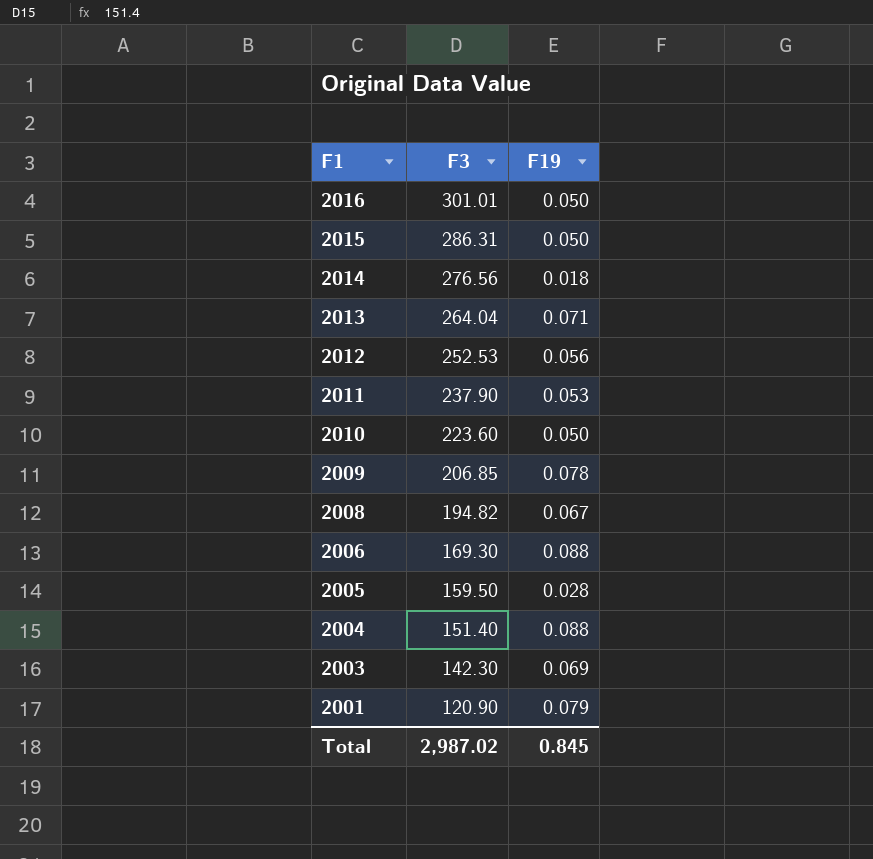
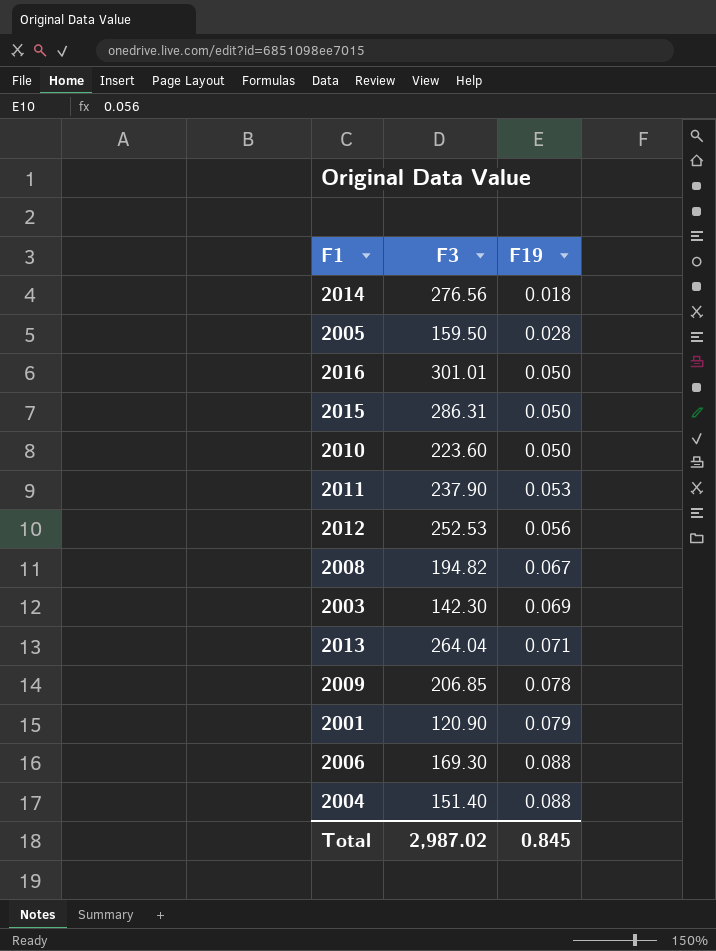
row order: F1 descending -> F19 ascending

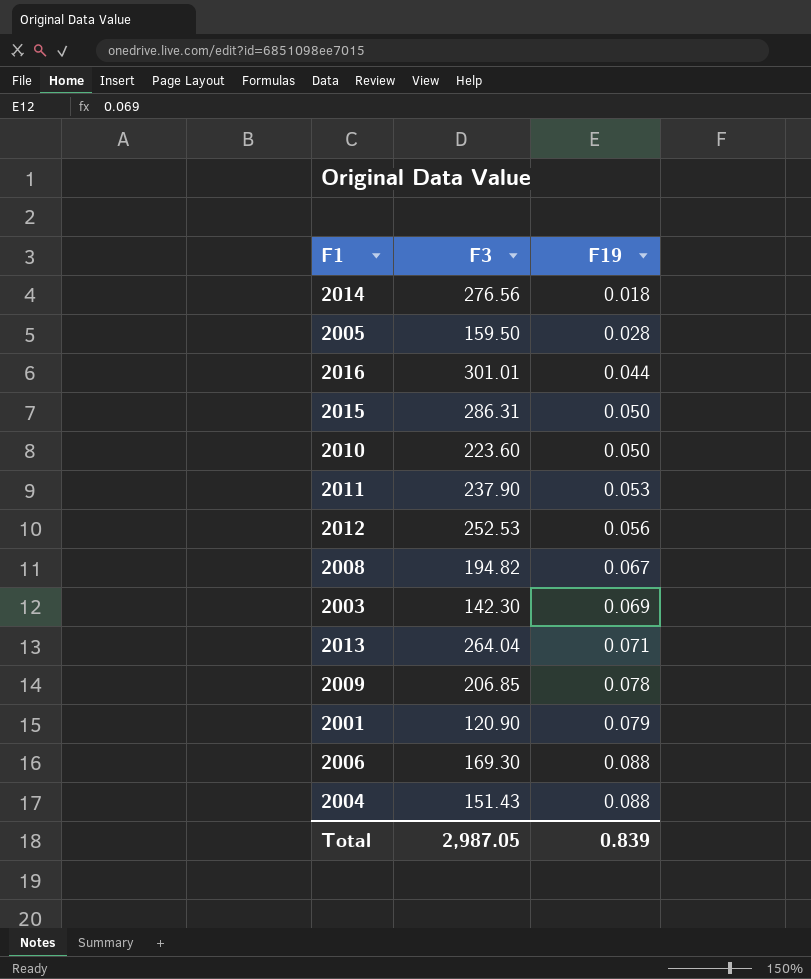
2016 | F19: 0.050 -> 0.044
2004 | F3: 151.40 -> 151.43
Total | F3: 2,987.02 -> 2,987.05
Total | F19: 0.845 -> 0.839

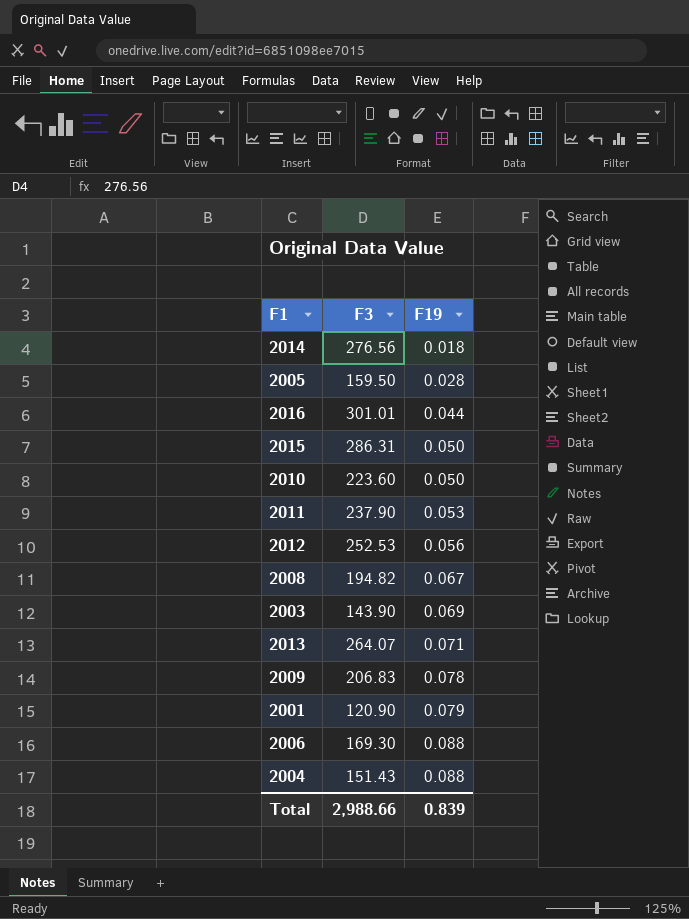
2003 | F3: 142.30 -> 143.90
2013 | F3: 264.04 -> 264.07
2009 | F3: 206.85 -> 206.83
Total | F3: 2,987.05 -> 2,988.66

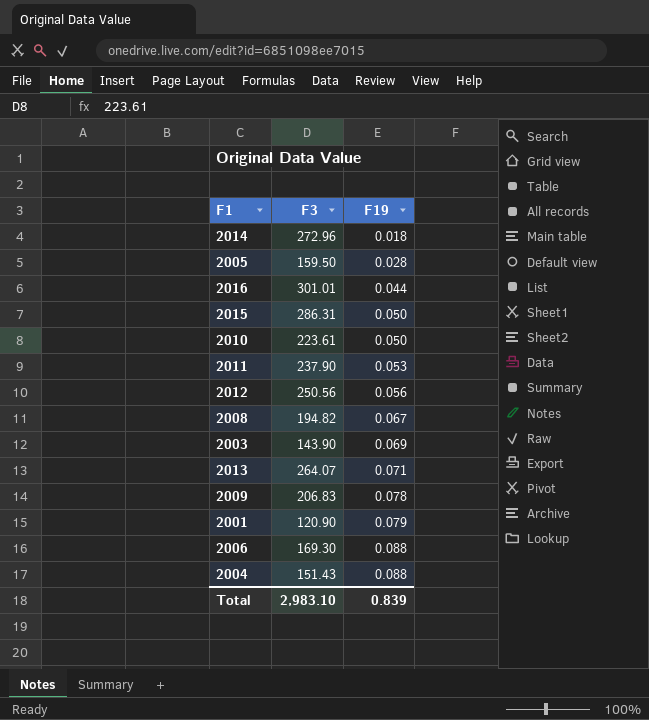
2014 | F3: 276.56 -> 272.96
2010 | F3: 223.60 -> 223.61
2012 | F3: 252.53 -> 250.56
Total | F3: 2,988.66 -> 2,983.10

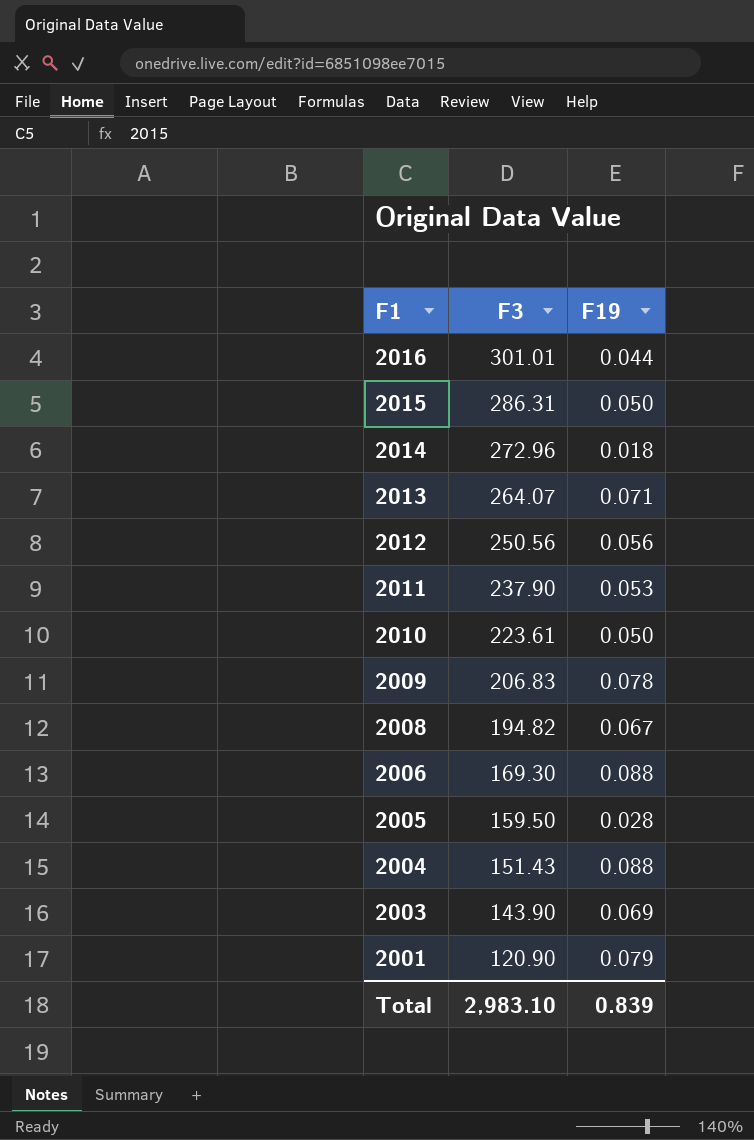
row order: F19 ascending -> F1 descending

